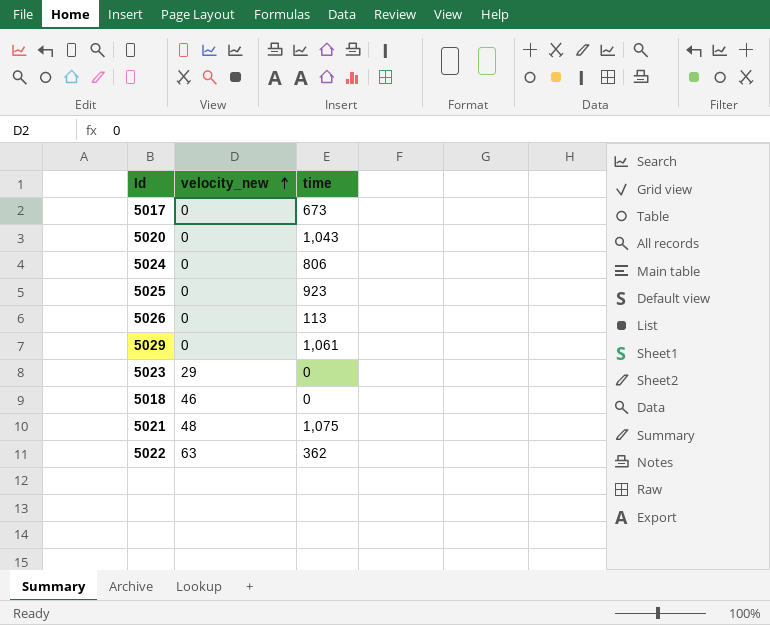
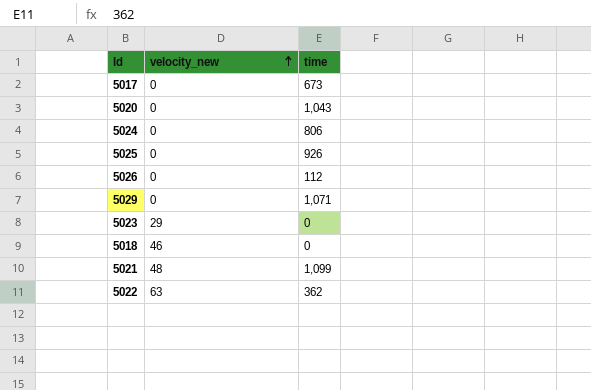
5025 | time: 923 -> 926
5026 | time: 113 -> 112
5029 | time: 1,061 -> 1,071
5021 | time: 1,075 -> 1,099

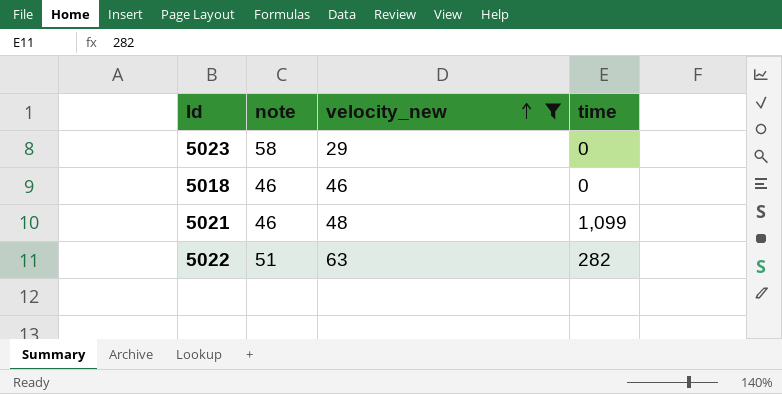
filter: none -> velocity_new != 0
column note | position: none -> 2
5022 | time: 362 -> 282

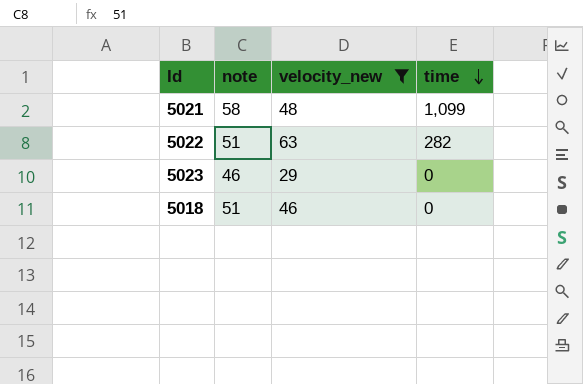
row order: velocity_new ascending -> time descending
5021 | note: 46 -> 58
5023 | note: 58 -> 46
5018 | note: 46 -> 51

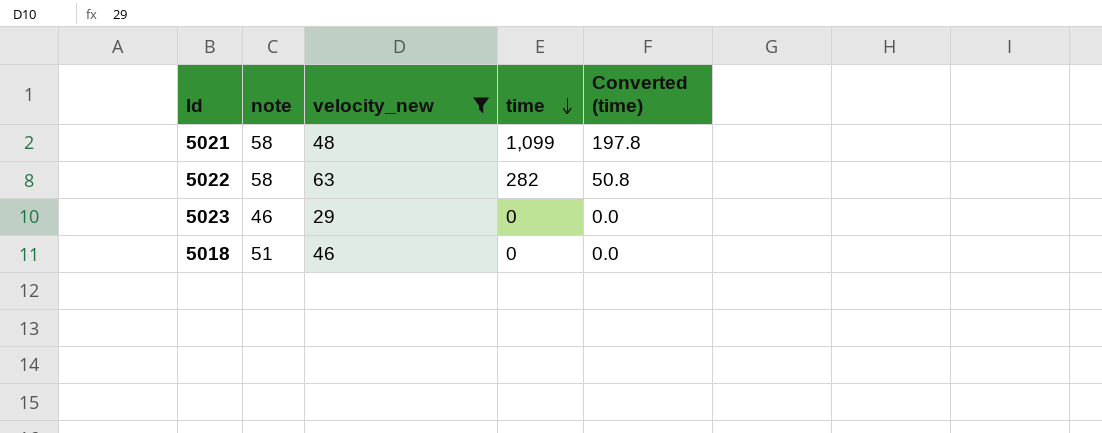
column Converted (time) | formula: none -> [time] * 0.18
5022 | note: 51 -> 58

